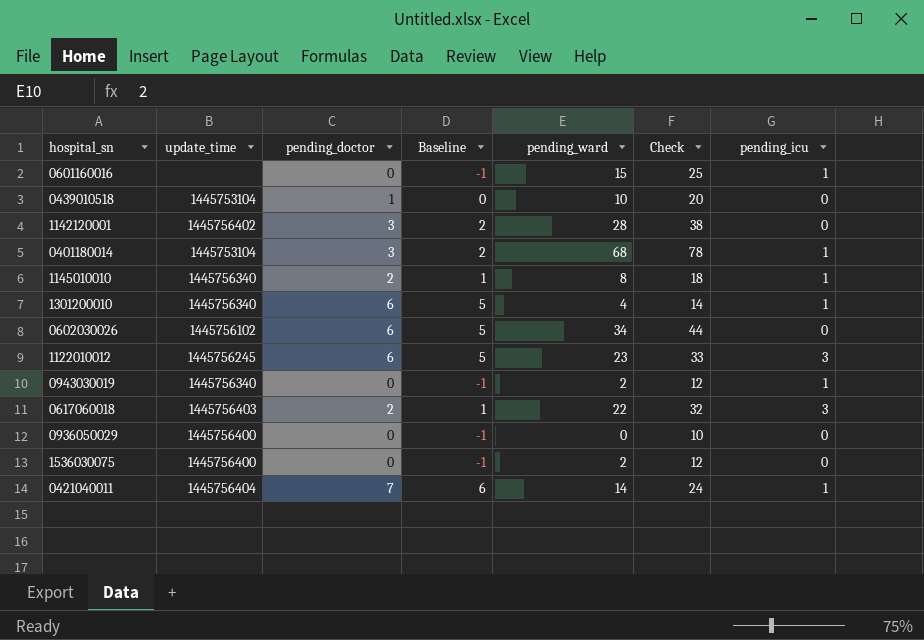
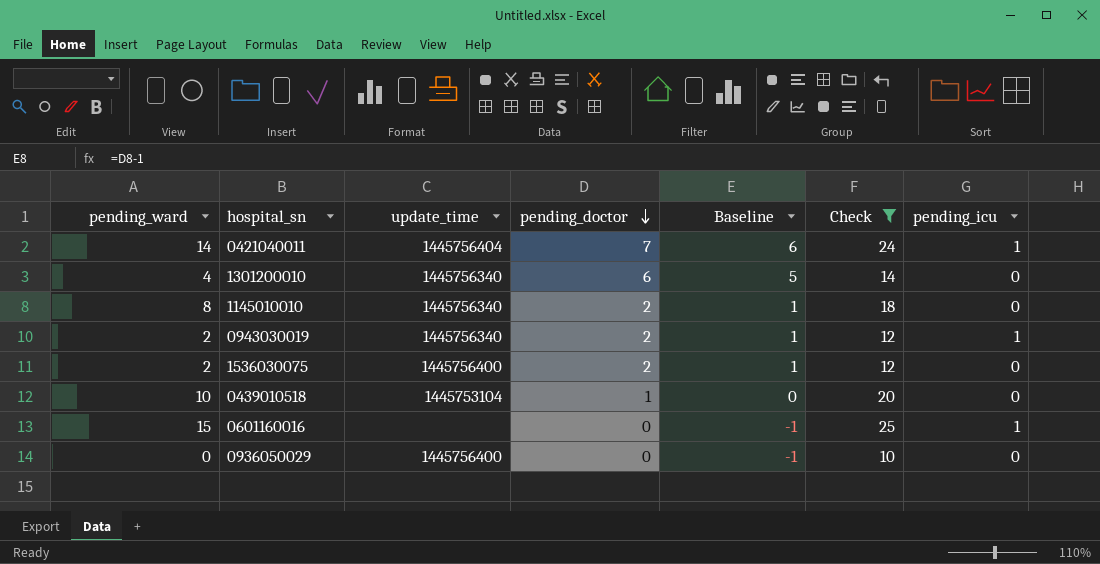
filter: none -> Check <= 25
row order: none -> pending_doctor descending
column pending_ward | position: 5 -> 1
1301200010 | pending_icu: 1 -> 0
1145010010 | pending_icu: 1 -> 0
0943030019 | pending_doctor: 0 -> 2
0943030019 | Baseline: -1 -> 1
1536030075 | pending_doctor: 0 -> 2
1536030075 | Baseline: -1 -> 1

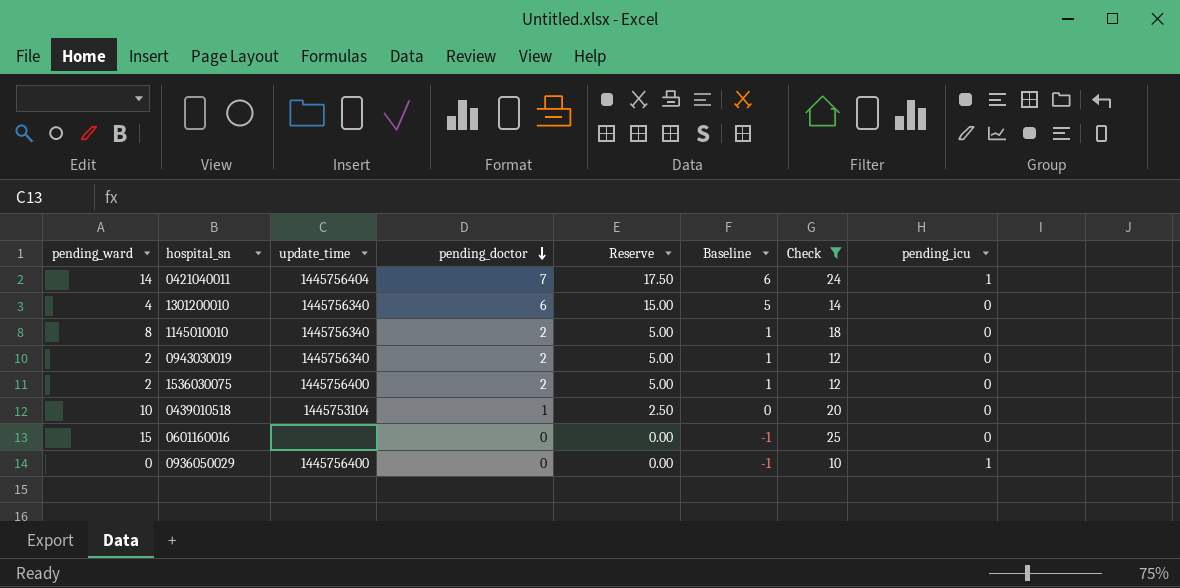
column Reserve | formula: none -> [pending_doctor] * 2.5
0943030019 | pending_icu: 1 -> 0
0601160016 | pending_icu: 1 -> 0
0936050029 | pending_icu: 0 -> 1

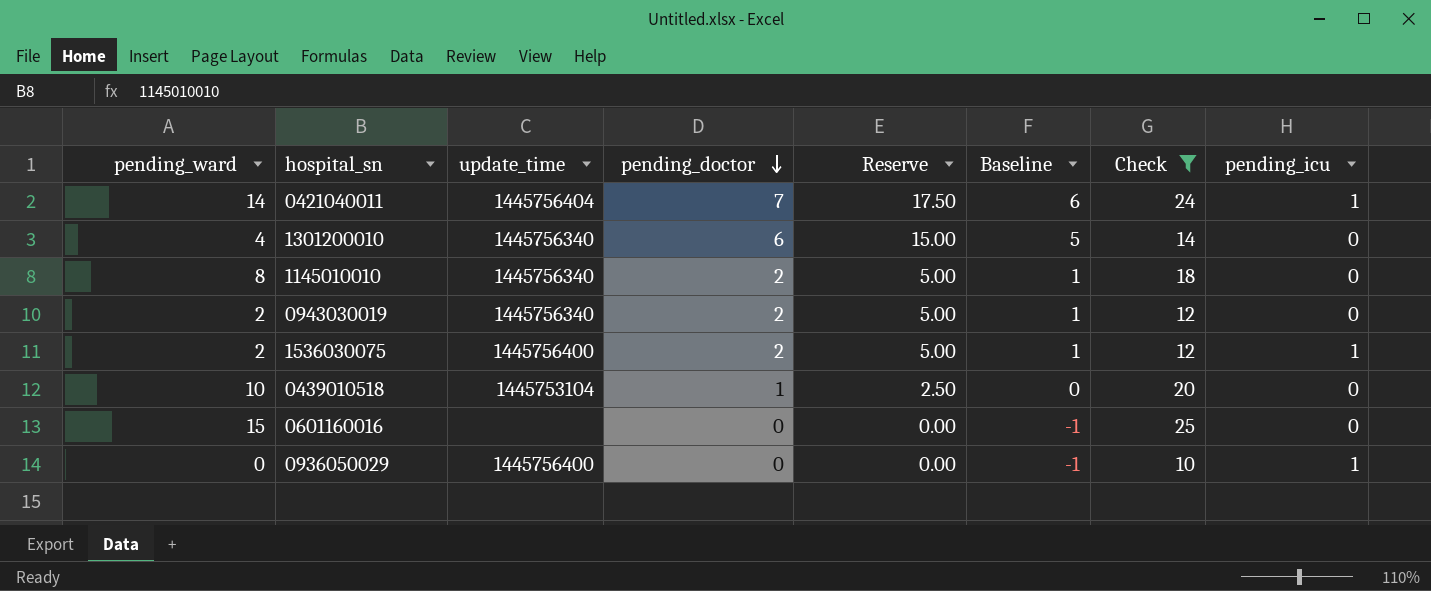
1536030075 | pending_icu: 0 -> 1

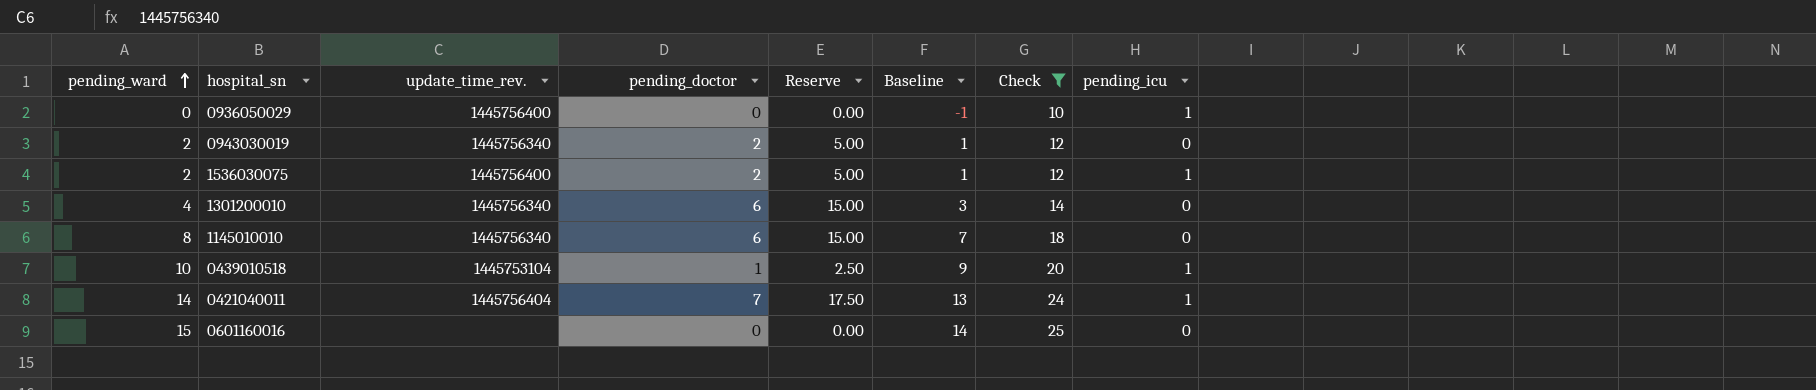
row order: pending_doctor descending -> pending_ward ascending
column name: update_time -> update_time_rev.
column Baseline | formula: [pending_doctor] - 1 -> [pending_ward] - 1
1145010010 | pending_doctor: 2 -> 6
1145010010 | Reserve: 5.00 -> 15.00
0439010518 | pending_icu: 0 -> 1

